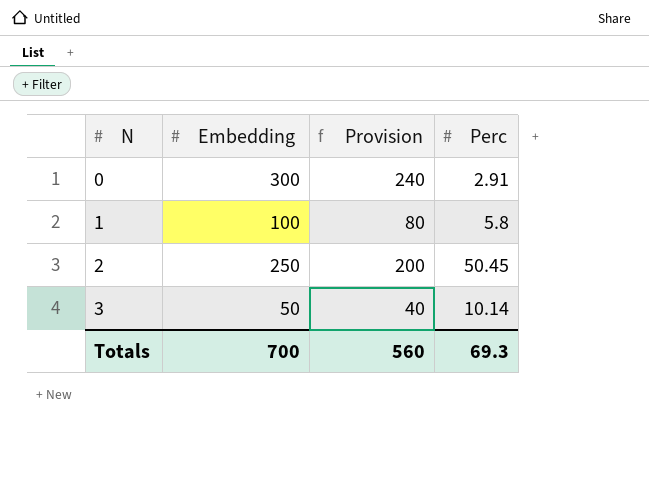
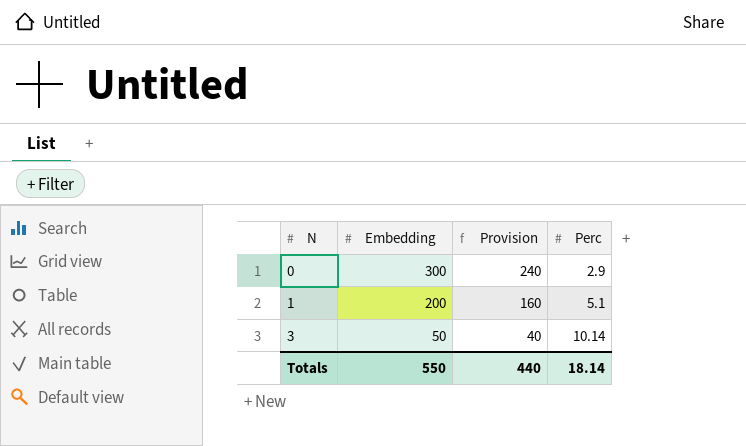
row 2: 250 | 200 | 50.45 -> none
0 | Perc: 2.91 -> 2.9
1 | Embedding: 100 -> 200
1 | Provision: 80 -> 160
1 | Perc: 5.8 -> 5.1
Totals | Embedding: 700 -> 550
Totals | Provision: 560 -> 440
Totals | Perc: 69.3 -> 18.14

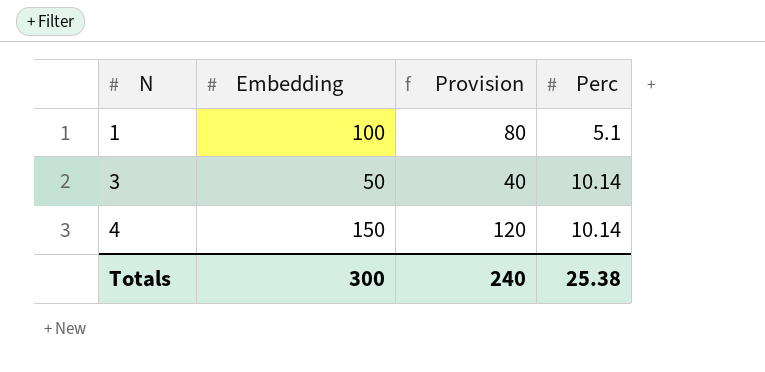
row 0: 300 | 240 | 2.9 -> none
1 | Embedding: 200 -> 100
1 | Provision: 160 -> 80
row 4: none -> 150 | 120 | 10.14
Totals | Embedding: 550 -> 300
Totals | Provision: 440 -> 240
Totals | Perc: 18.14 -> 25.38

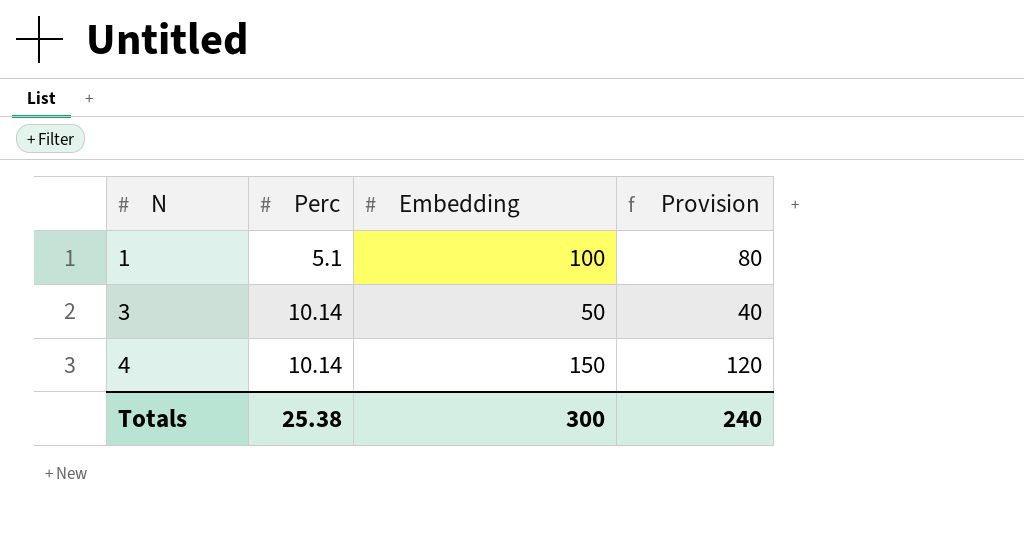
column Perc | position: 4 -> 2

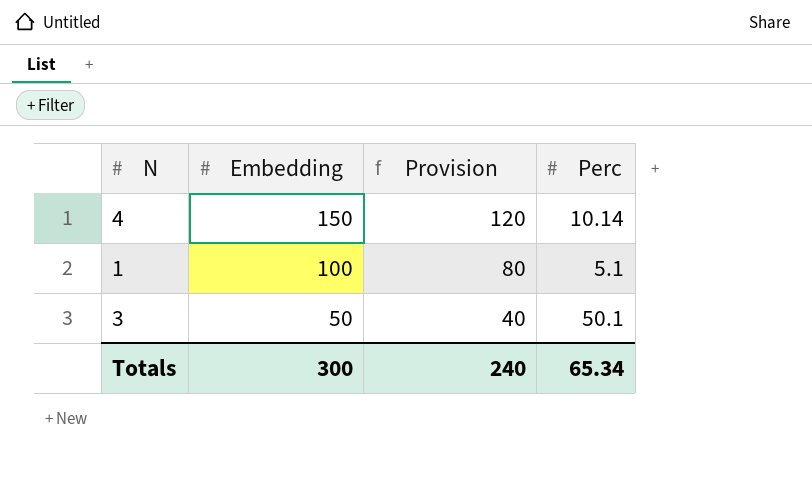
row order: N ascending -> Embedding descending
column Perc | position: 2 -> 4
3 | Perc: 10.14 -> 50.1
Totals | Perc: 25.38 -> 65.34

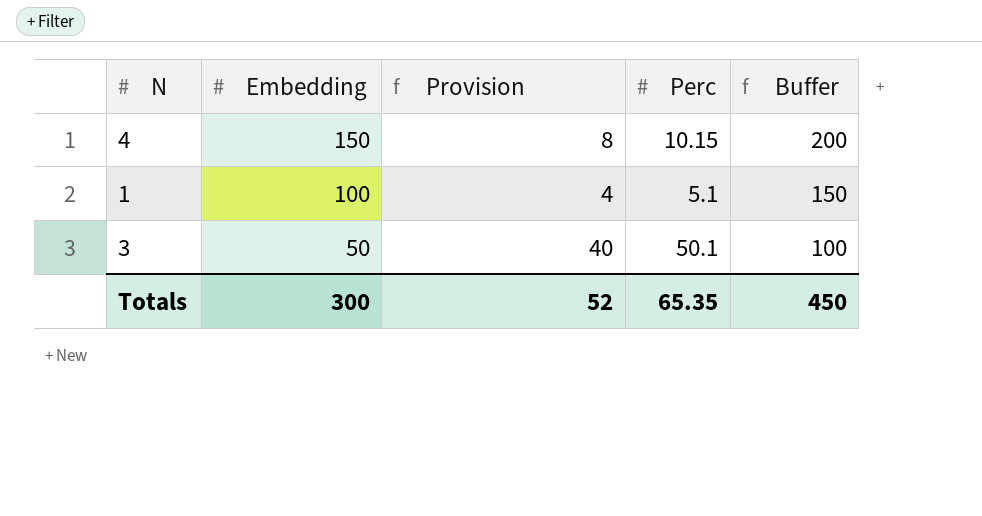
column Provision | formula: [Embedding] * 0.8 -> [Perc] * 0.8
column Buffer | formula: none -> [Embedding] + 50
4 | Perc: 10.14 -> 10.15
Totals | Provision: 240 -> 52
Totals | Perc: 65.34 -> 65.35

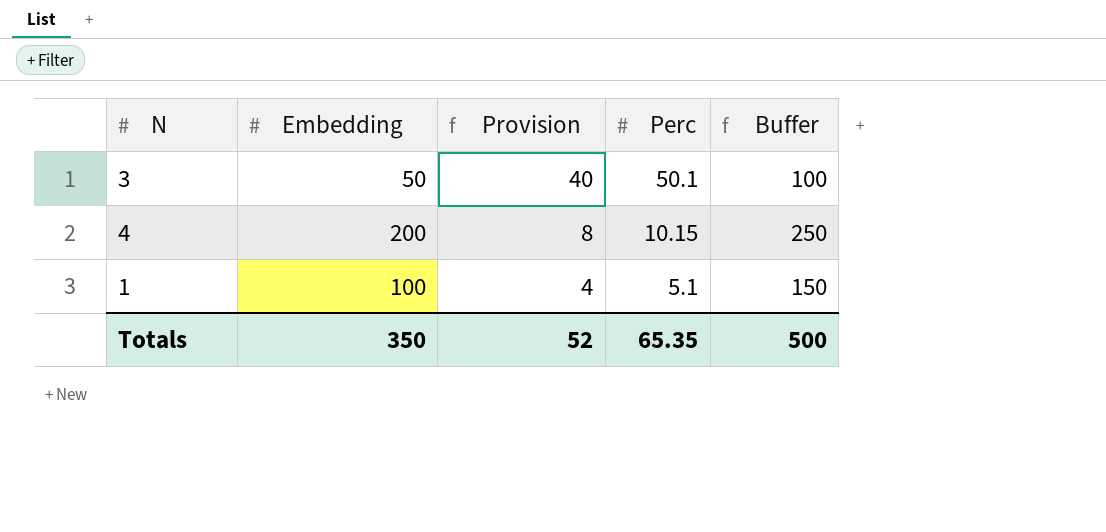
row order: Embedding descending -> Provision descending
4 | Embedding: 150 -> 200
4 | Buffer: 200 -> 250
Totals | Embedding: 300 -> 350
Totals | Buffer: 450 -> 500

